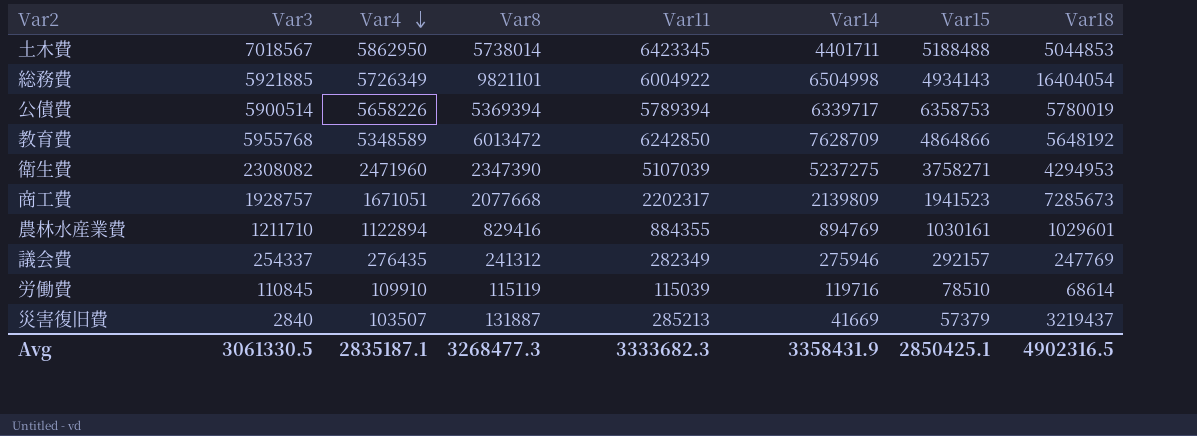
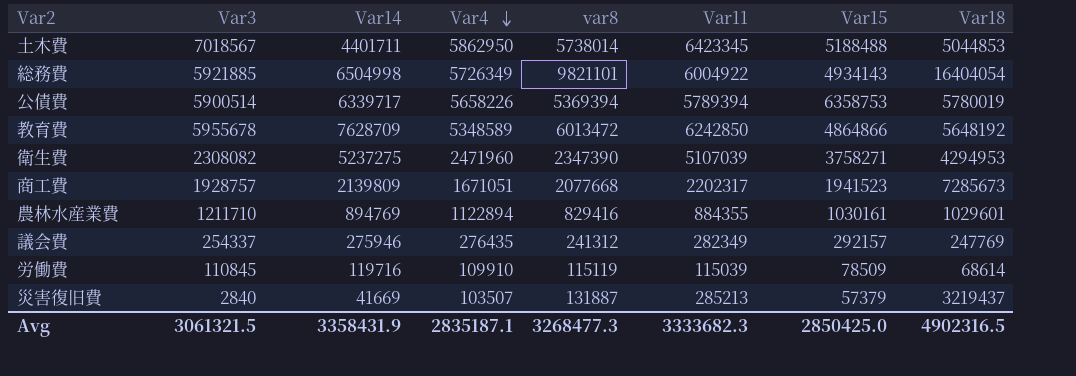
column Var14 | position: 6 -> 3
column name: Var8 -> var8
教育費 | Var3: 5955768 -> 5955678
労働費 | Var15: 78510 -> 78509
Avg | Var3: 3061330.5 -> 3061321.5
Avg | Var15: 2850425.1 -> 2850425.0

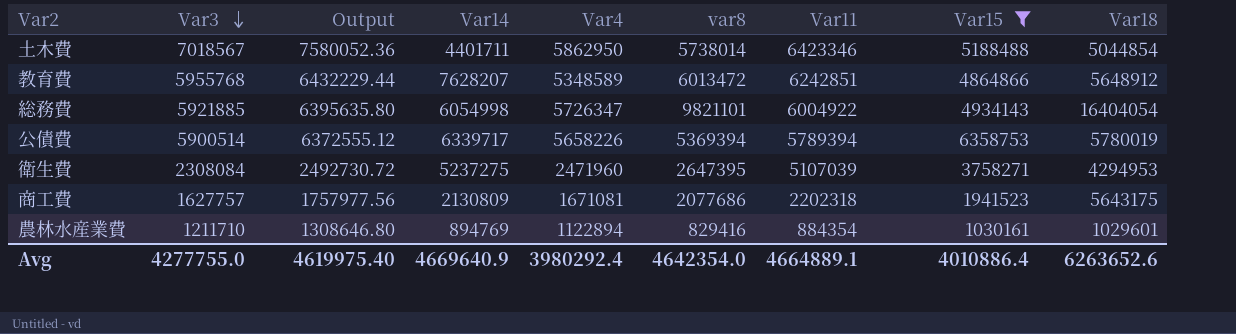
filter: none -> Var15 >= 1030161
row order: Var4 descending -> Var3 descending
column Output | formula: none -> [Var3] * 1.08
土木費 | Var11: 6423345 -> 6423346
土木費 | Var18: 5044853 -> 5044854
教育費 | Var3: 5955678 -> 5955768
教育費 | Var14: 7628709 -> 7628207
教育費 | Var11: 6242850 -> 6242851
教育費 | Var18: 5648192 -> 5648912
総務費 | Var14: 6504998 -> 6054998
総務費 | Var4: 5726349 -> 5726347
衛生費 | Var3: 2308082 -> 2308084
衛生費 | var8: 2347390 -> 2647395
商工費 | Var3: 1928757 -> 1627757
商工費 | Var14: 2139809 -> 2130809
商工費 | Var4: 1671051 -> 1671081
商工費 | var8: 2077668 -> 2077686
商工費 | Var11: 2202317 -> 2202318
商工費 | Var18: 7285673 -> 5643175
農林水産業費 | Var11: 884355 -> 884354
Avg | Var3: 3061321.5 -> 4277755.0
Avg | Var14: 3358431.9 -> 4669640.9
Avg | Var4: 2835187.1 -> 3980292.4
Avg | var8: 3268477.3 -> 4642354.0
Avg | Var11: 3333682.3 -> 4664889.1
Avg | Var15: 2850425.0 -> 4010886.4
Avg | Var18: 4902316.5 -> 6263652.6

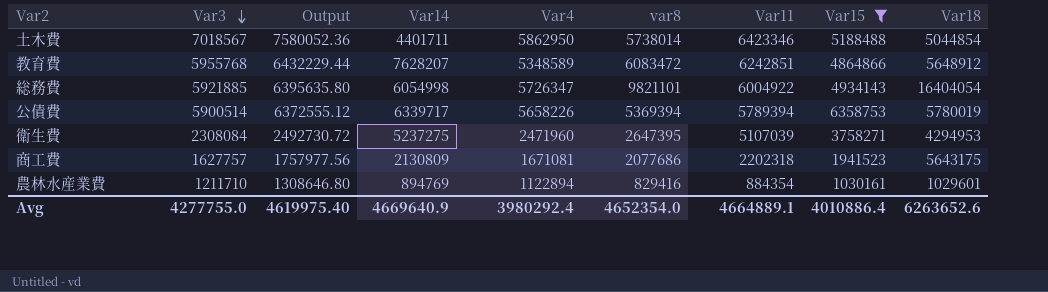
教育費 | var8: 6013472 -> 6083472
Avg | var8: 4642354.0 -> 4652354.0

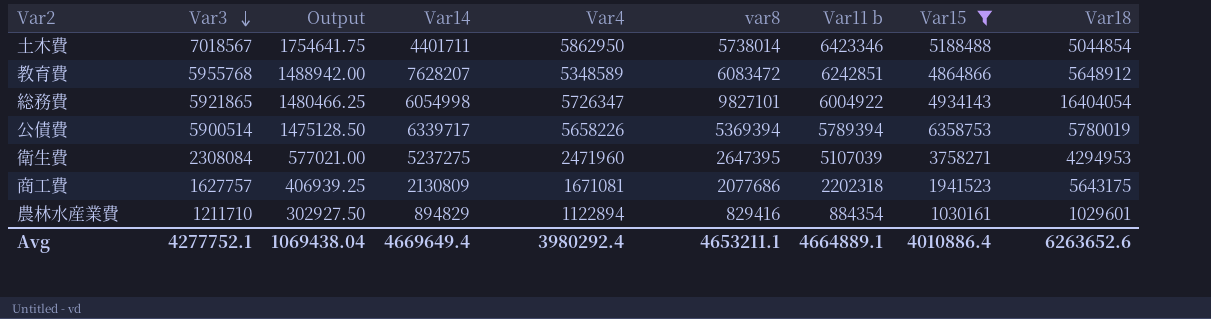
column Output | formula: [Var3] * 1.08 -> [Var3] * 0.25
column name: Var11 -> Var11 b
総務費 | Var3: 5921885 -> 5921865
総務費 | var8: 9821101 -> 9827101
農林水産業費 | Var14: 894769 -> 894829
Avg | Var3: 4277755.0 -> 4277752.1
Avg | Output: 4619975.40 -> 1069438.04
Avg | Var14: 4669640.9 -> 4669649.4
Avg | var8: 4652354.0 -> 4653211.1

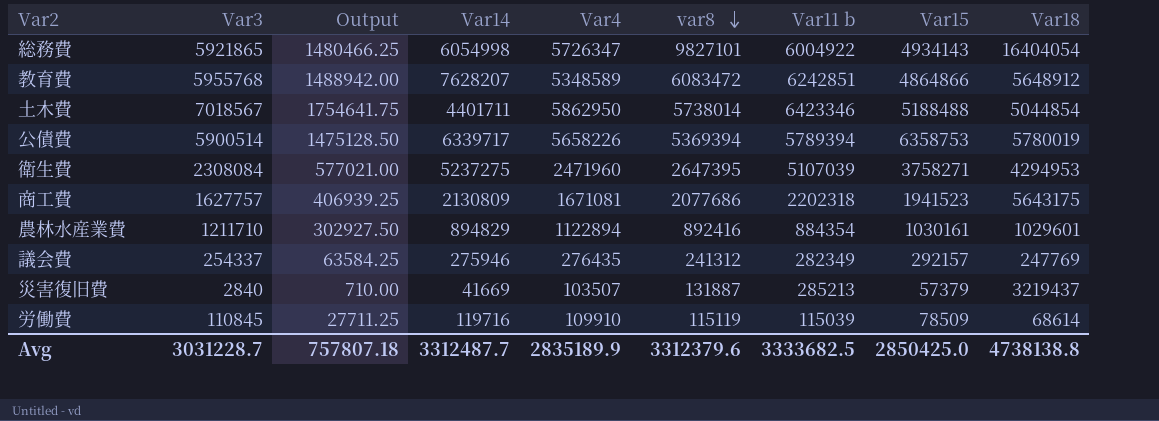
filter: Var15 >= 1030161 -> none
row order: Var3 descending -> var8 descending
農林水産業費 | var8: 829416 -> 892416
Avg | Var3: 4277752.1 -> 3031228.7
Avg | Output: 1069438.04 -> 757807.18
Avg | Var14: 4669649.4 -> 3312487.7
Avg | Var4: 3980292.4 -> 2835189.9
Avg | var8: 4653211.1 -> 3312379.6
Avg | Var11 b: 4664889.1 -> 3333682.5
Avg | Var15: 4010886.4 -> 2850425.0
Avg | Var18: 6263652.6 -> 4738138.8

